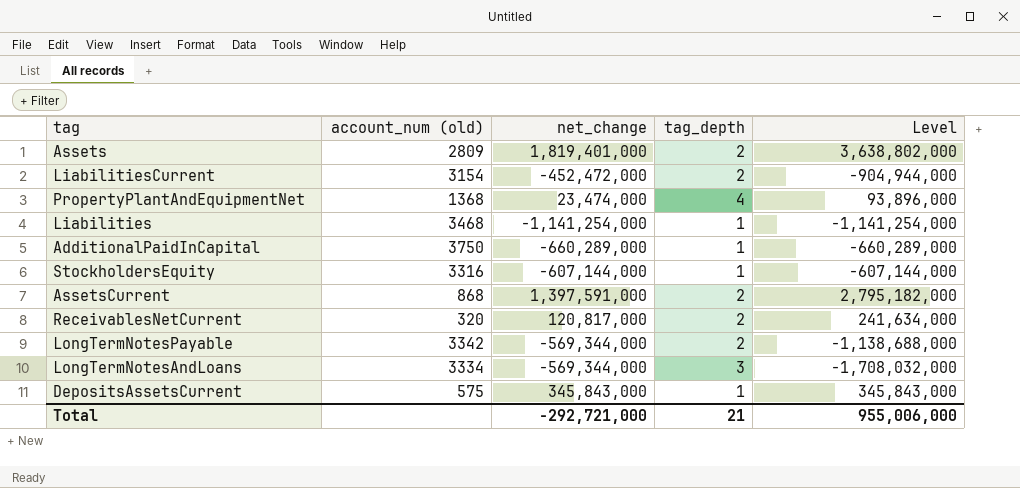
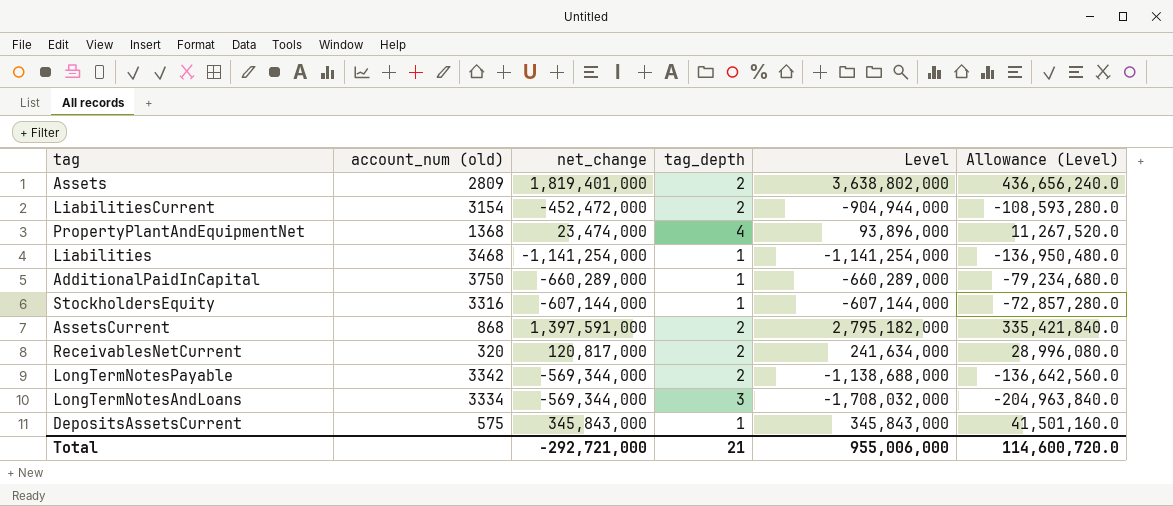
column Allowance (Level) | formula: none -> [Level] * 0.12

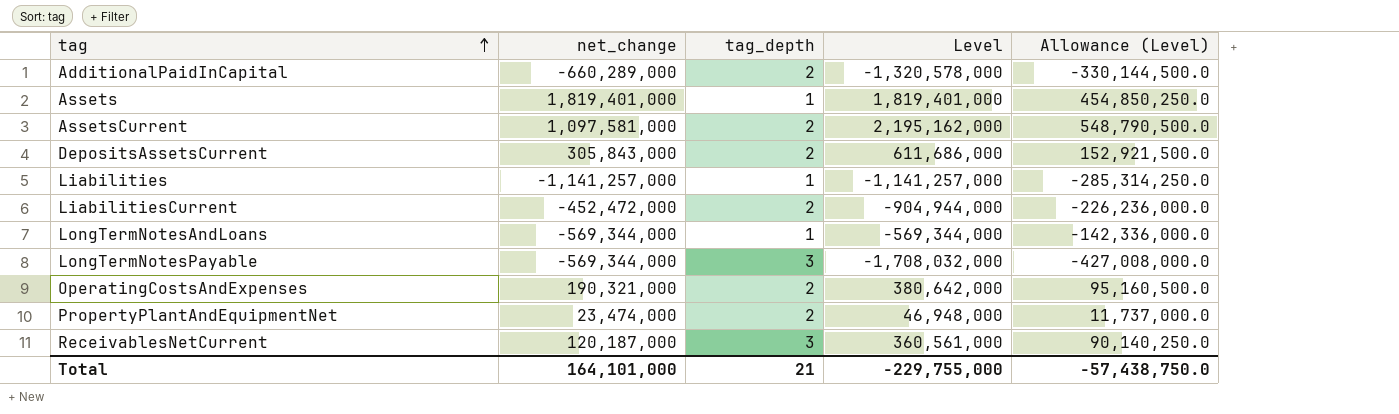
row order: none -> tag ascending
column account_num (old) | position: 2 -> none
column Allowance (Level) | formula: [Level] * 0.12 -> [Level] * 0.25
row StockholdersEquity: 3316 | -607,144,000 | 1 | -607,144,000 | -72,857,280.0 -> none
AdditionalPaidInCapital | tag_depth: 1 -> 2
AdditionalPaidInCapital | Level: -660,289,000 -> -1,320,578,000
Assets | tag_depth: 2 -> 1
Assets | Level: 3,638,802,000 -> 1,819,401,000
AssetsCurrent | net_change: 1,397,591,000 -> 1,097,581,000
AssetsCurrent | Level: 2,795,182,000 -> 2,195,162,000
DepositsAssetsCurrent | net_change: 345,843,000 -> 305,843,000
DepositsAssetsCurrent | tag_depth: 1 -> 2
DepositsAssetsCurrent | Level: 345,843,000 -> 611,686,000
Liabilities | net_change: -1,141,254,000 -> -1,141,257,000
Liabilities | Level: -1,141,254,000 -> -1,141,257,000
LongTermNotesAndLoans | tag_depth: 3 -> 1
LongTermNotesAndLoans | Level: -1,708,032,000 -> -569,344,000
LongTermNotesPayable | tag_depth: 2 -> 3
LongTermNotesPayable | Level: -1,138,688,000 -> -1,708,032,000
row OperatingCostsAndExpenses: none -> 190,321,000 | 2 | 380,642,000 | 95,160,500.0
PropertyPlantAndEquipmentNet | tag_depth: 4 -> 2
PropertyPlantAndEquipmentNet | Level: 93,896,000 -> 46,948,000
ReceivablesNetCurrent | net_change: 120,817,000 -> 120,187,000
ReceivablesNetCurrent | tag_depth: 2 -> 3
ReceivablesNetCurrent | Level: 241,634,000 -> 360,561,000
Total | net_change: -292,721,000 -> 164,101,000
Total | Level: 955,006,000 -> -229,755,000
Total | Allowance (Level): 114,600,720.0 -> -57,438,750.0

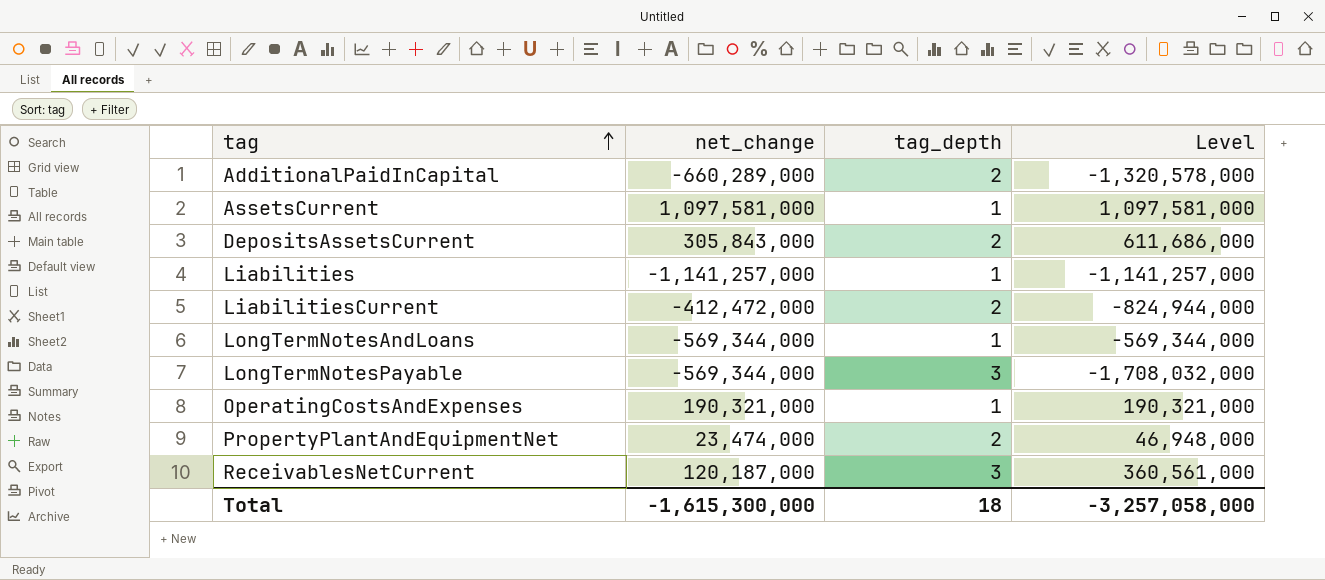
column Allowance (Level) | formula: [Level] * 0.25 -> none
row Assets: 1,819,401,000 | 1 | 1,819,401,000 | 454,850,250.0 -> none
AssetsCurrent | tag_depth: 2 -> 1
AssetsCurrent | Level: 2,195,162,000 -> 1,097,581,000
LiabilitiesCurrent | net_change: -452,472,000 -> -412,472,000
LiabilitiesCurrent | Level: -904,944,000 -> -824,944,000
OperatingCostsAndExpenses | tag_depth: 2 -> 1
OperatingCostsAndExpenses | Level: 380,642,000 -> 190,321,000
Total | net_change: 164,101,000 -> -1,615,300,000
Total | tag_depth: 21 -> 18
Total | Level: -229,755,000 -> -3,257,058,000

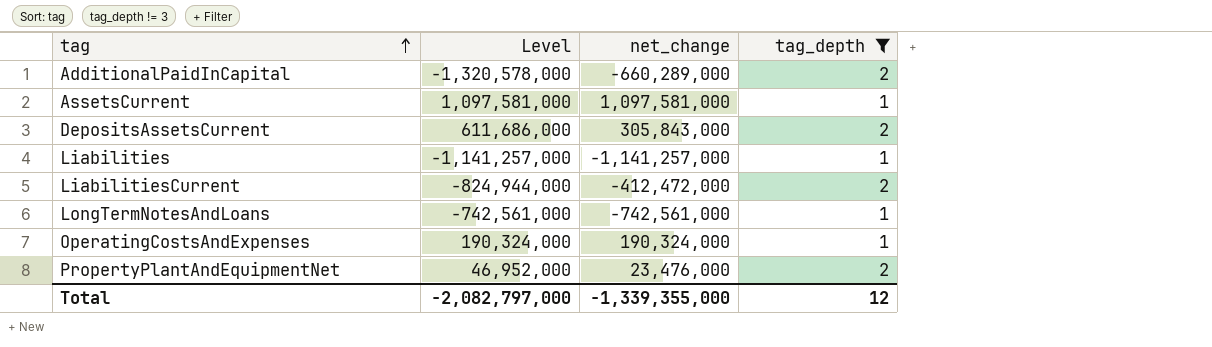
filter: none -> tag_depth != 3
column Level | position: 4 -> 2
LongTermNotesAndLoans | Level: -569,344,000 -> -742,561,000
LongTermNotesAndLoans | net_change: -569,344,000 -> -742,561,000
OperatingCostsAndExpenses | Level: 190,321,000 -> 190,324,000
OperatingCostsAndExpenses | net_change: 190,321,000 -> 190,324,000
PropertyPlantAndEquipmentNet | Level: 46,948,000 -> 46,952,000
PropertyPlantAndEquipmentNet | net_change: 23,474,000 -> 23,476,000
Total | Level: -3,257,058,000 -> -2,082,797,000
Total | net_change: -1,615,300,000 -> -1,339,355,000
Total | tag_depth: 18 -> 12

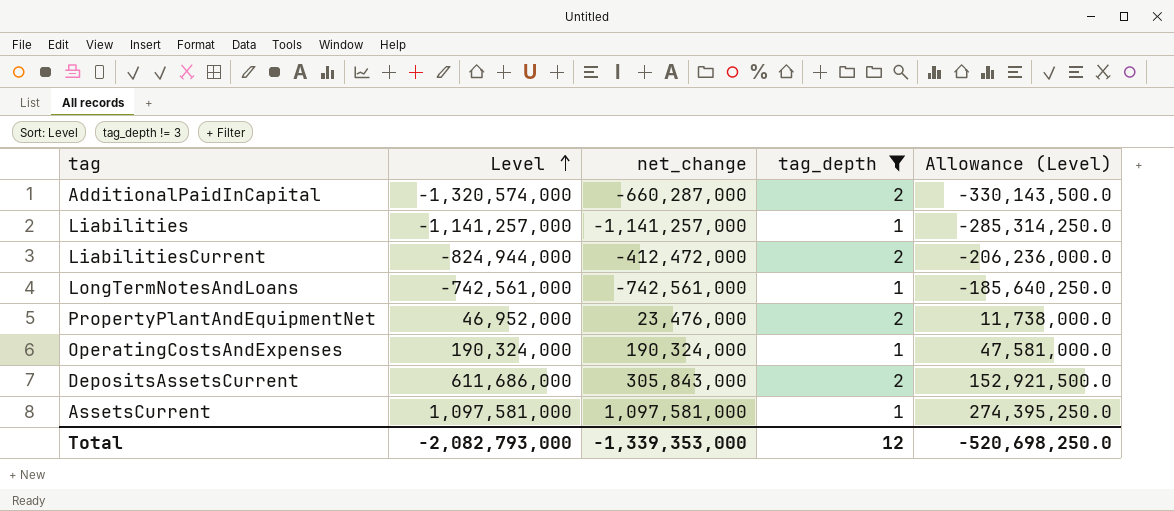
row order: tag ascending -> Level ascending
column Allowance (Level) | formula: none -> [Level] * 0.25
AdditionalPaidInCapital | Level: -1,320,578,000 -> -1,320,574,000
AdditionalPaidInCapital | net_change: -660,289,000 -> -660,287,000
Total | Level: -2,082,797,000 -> -2,082,793,000
Total | net_change: -1,339,355,000 -> -1,339,353,000

